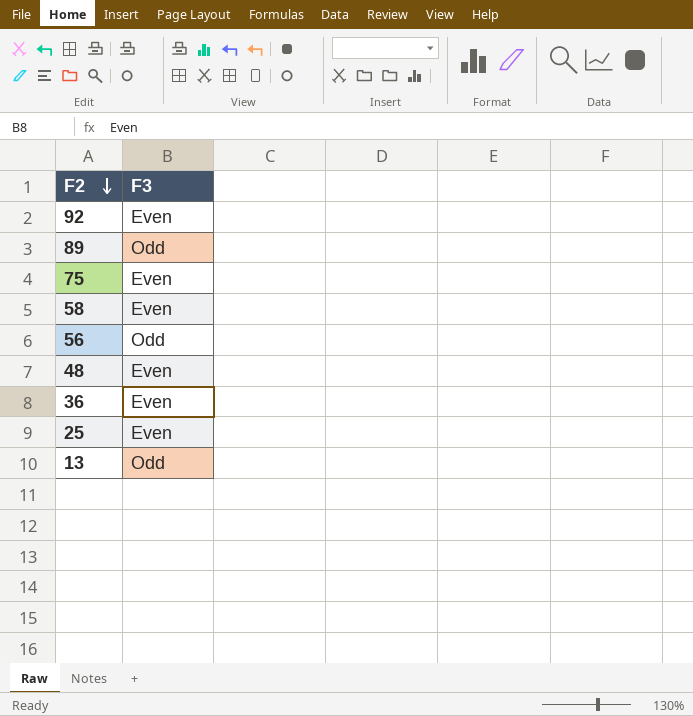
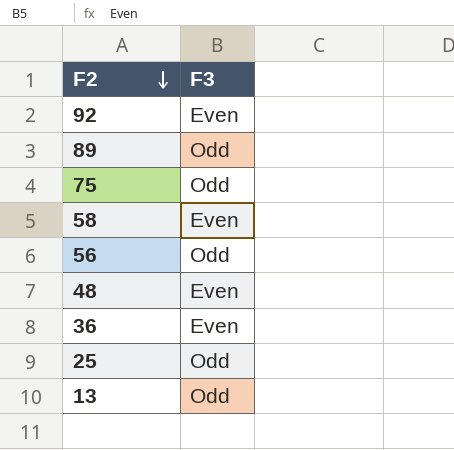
75 | F3: Even -> Odd
25 | F3: Even -> Odd

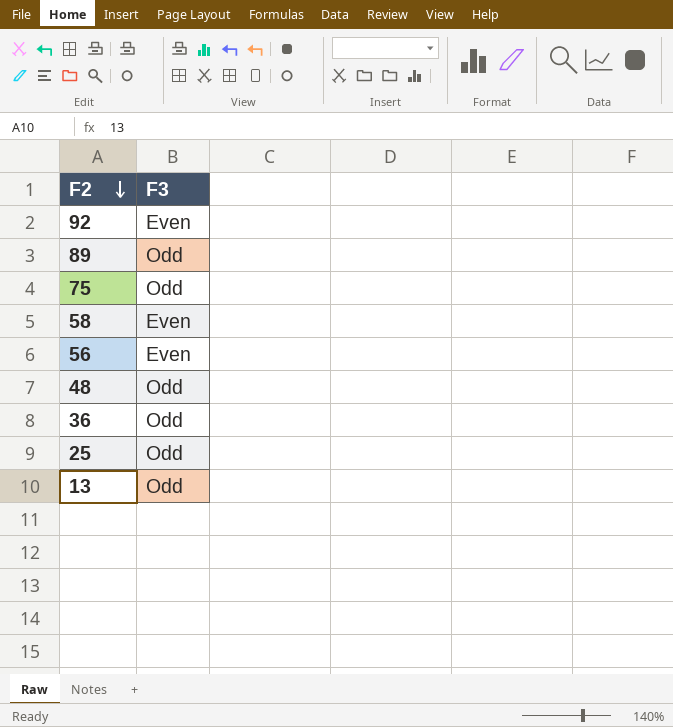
56 | F3: Odd -> Even
48 | F3: Even -> Odd
36 | F3: Even -> Odd

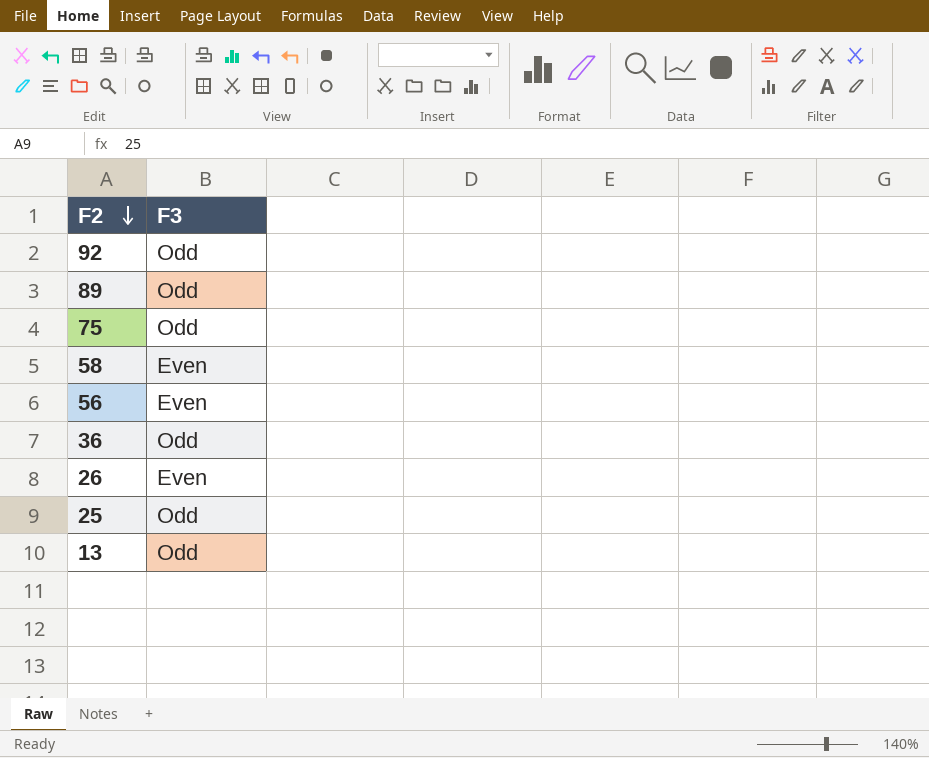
row 48: Odd -> none
92 | F3: Even -> Odd
row 26: none -> Even

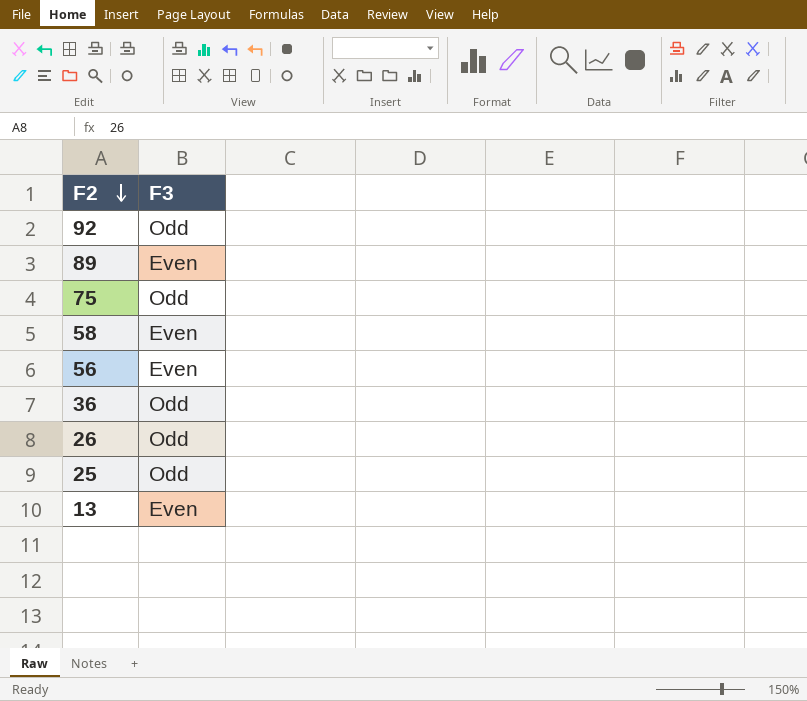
89 | F3: Odd -> Even
26 | F3: Even -> Odd
13 | F3: Odd -> Even

